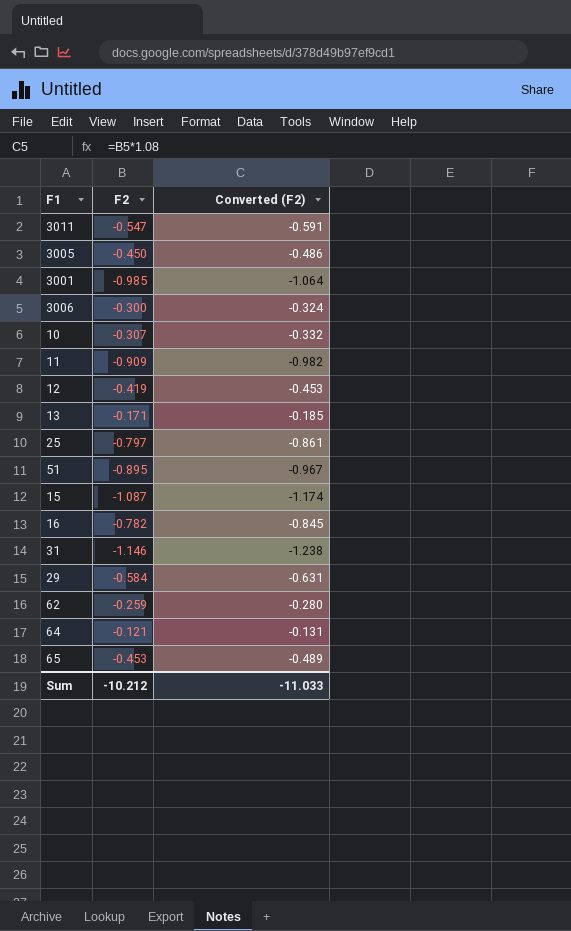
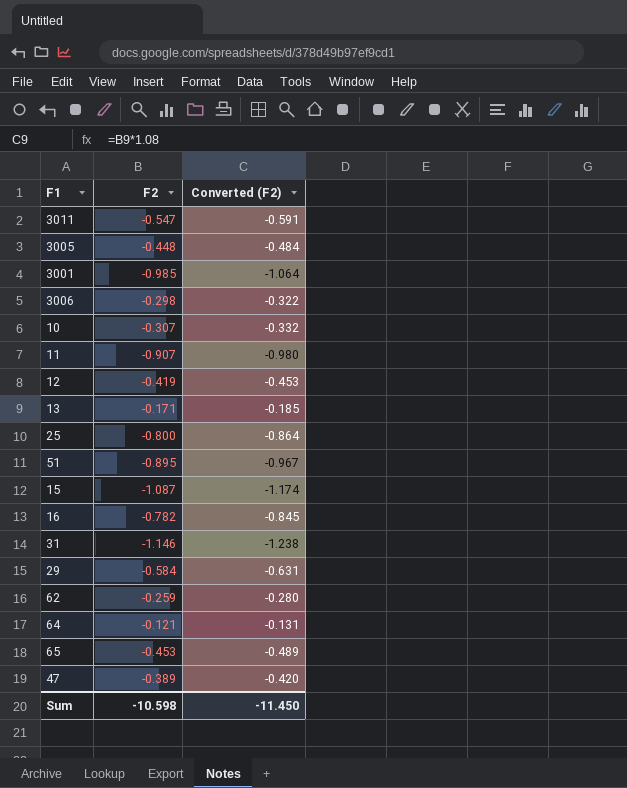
3005 | F2: -0.450 -> -0.448
3005 | Converted (F2): -0.486 -> -0.484
3006 | F2: -0.300 -> -0.298
3006 | Converted (F2): -0.324 -> -0.322
11 | F2: -0.909 -> -0.907
11 | Converted (F2): -0.982 -> -0.980
25 | F2: -0.797 -> -0.800
25 | Converted (F2): -0.861 -> -0.864
row 47: none -> -0.389 | -0.420
Sum | F2: -10.212 -> -10.598
Sum | Converted (F2): -11.033 -> -11.450

